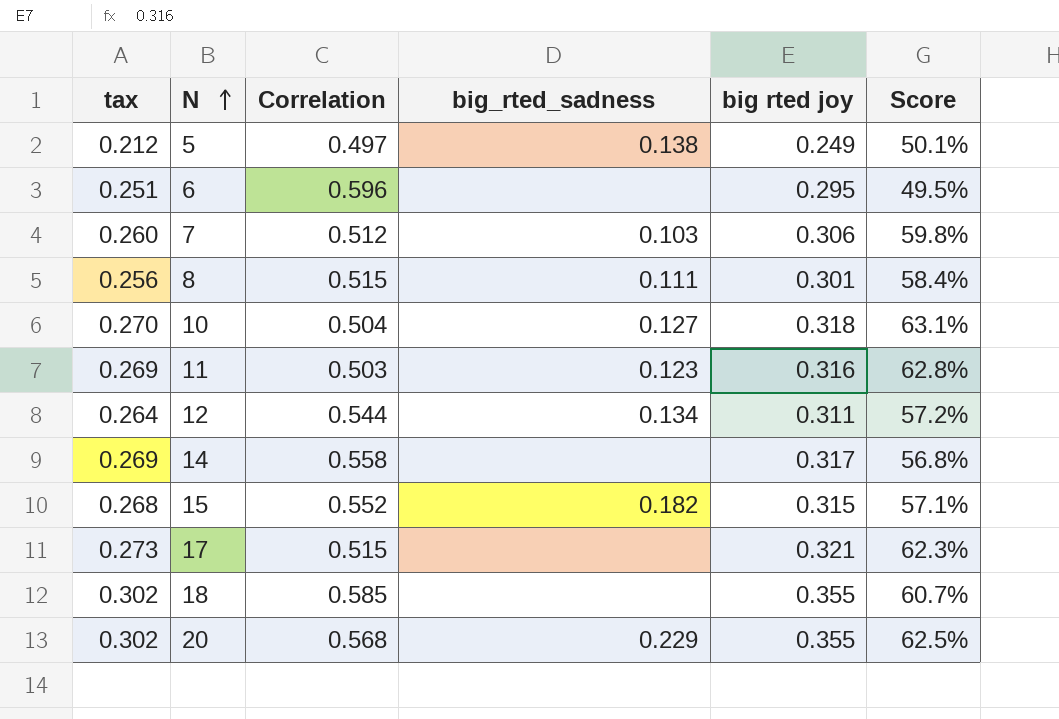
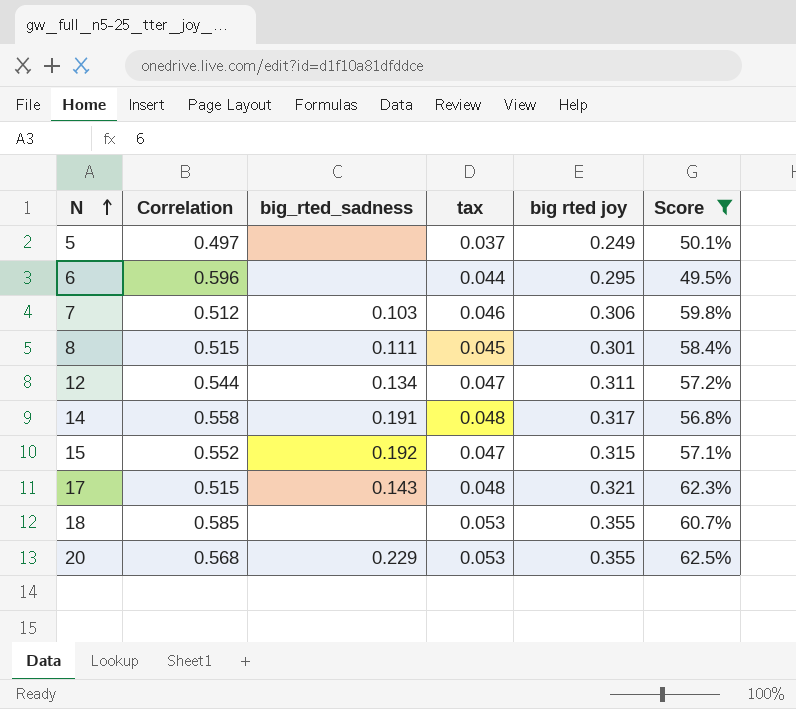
filter: none -> Score <= 62.5%
column tax | formula: [big rted joy] * 0.85 -> [big rted joy] * 0.15
column tax | position: 1 -> 4
5 | big_rted_sadness: 0.138 -> none
14 | big_rted_sadness: none -> 0.191
15 | big_rted_sadness: 0.182 -> 0.192
17 | big_rted_sadness: none -> 0.143

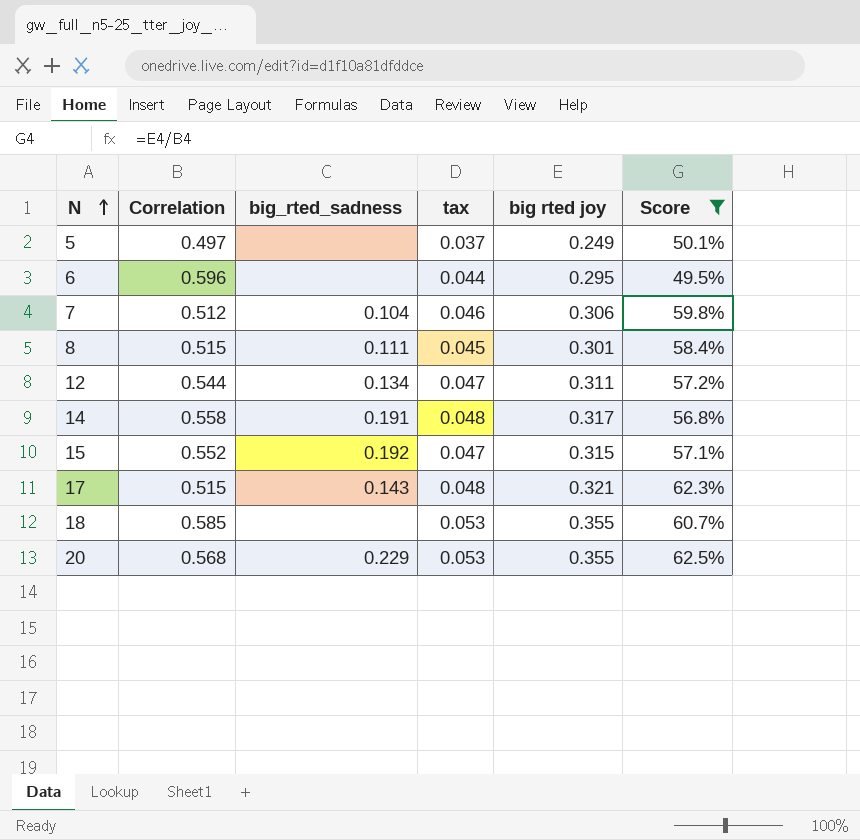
7 | big_rted_sadness: 0.103 -> 0.104

